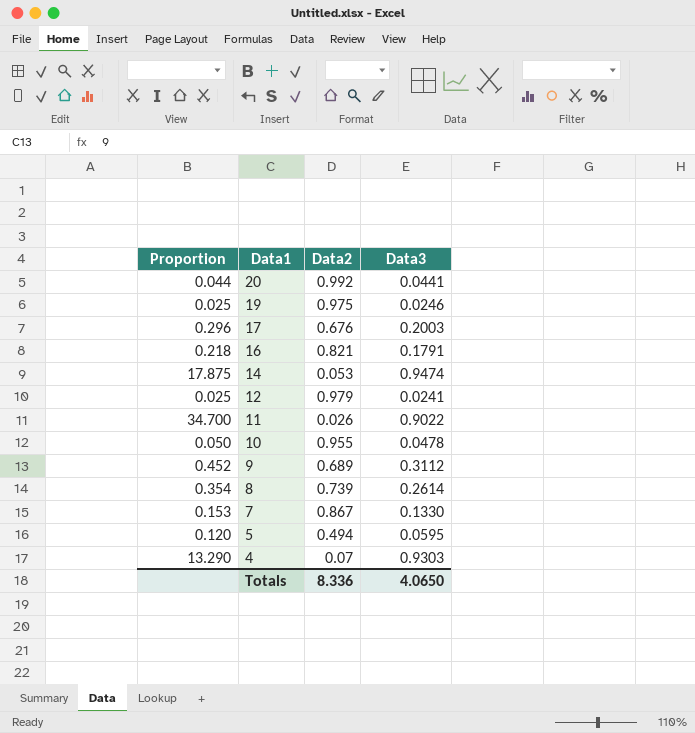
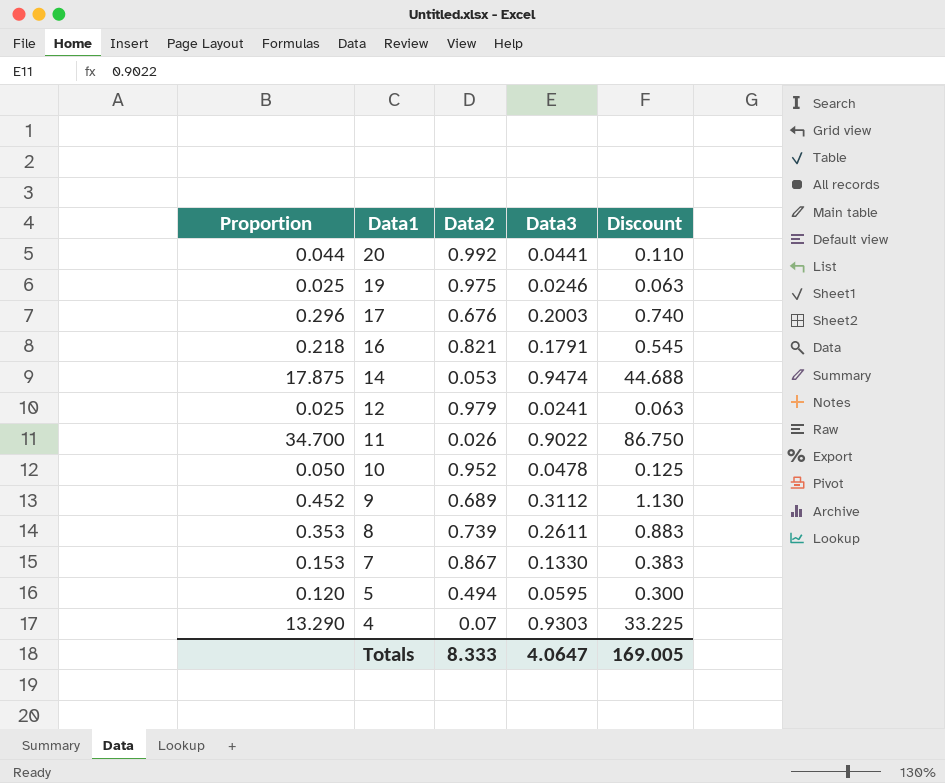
column Discount | formula: none -> [Proportion] * 2.5
10 | Data2: 0.955 -> 0.952
8 | Proportion: 0.354 -> 0.353
8 | Data3: 0.2614 -> 0.2611
Totals | Data2: 8.336 -> 8.333
Totals | Data3: 4.0650 -> 4.0647

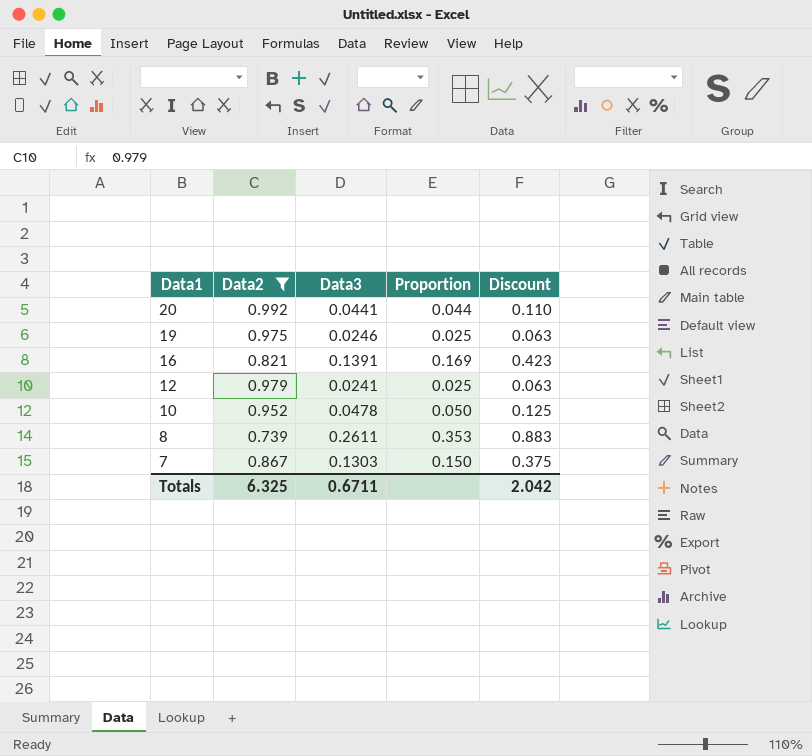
filter: none -> Data2 >= 0.739
column Proportion | position: 1 -> 4
16 | Data3: 0.1791 -> 0.1391
16 | Proportion: 0.218 -> 0.169
16 | Discount: 0.545 -> 0.423
7 | Data3: 0.1330 -> 0.1303
7 | Proportion: 0.153 -> 0.150
7 | Discount: 0.383 -> 0.375
Totals | Data2: 8.333 -> 6.325
Totals | Data3: 4.0647 -> 0.6711
Totals | Discount: 169.005 -> 2.042

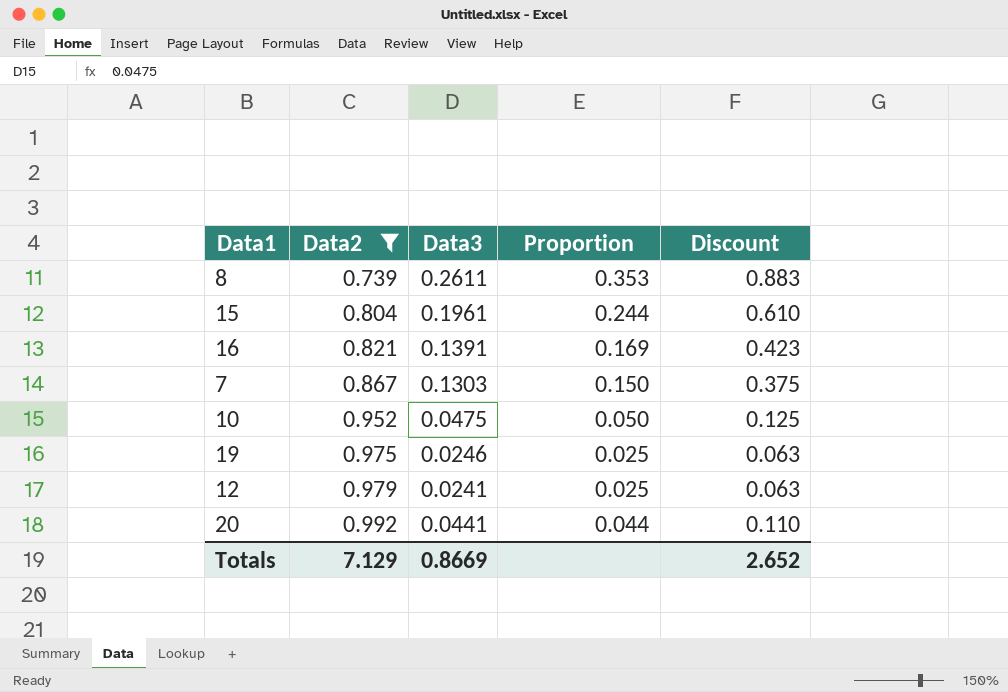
row order: Data1 descending -> Data2 ascending
row 15: none -> 0.804 | 0.1961 | 0.244 | 0.610
10 | Data3: 0.0478 -> 0.0475
Totals | Data2: 6.325 -> 7.129
Totals | Data3: 0.6711 -> 0.8669
Totals | Discount: 2.042 -> 2.652

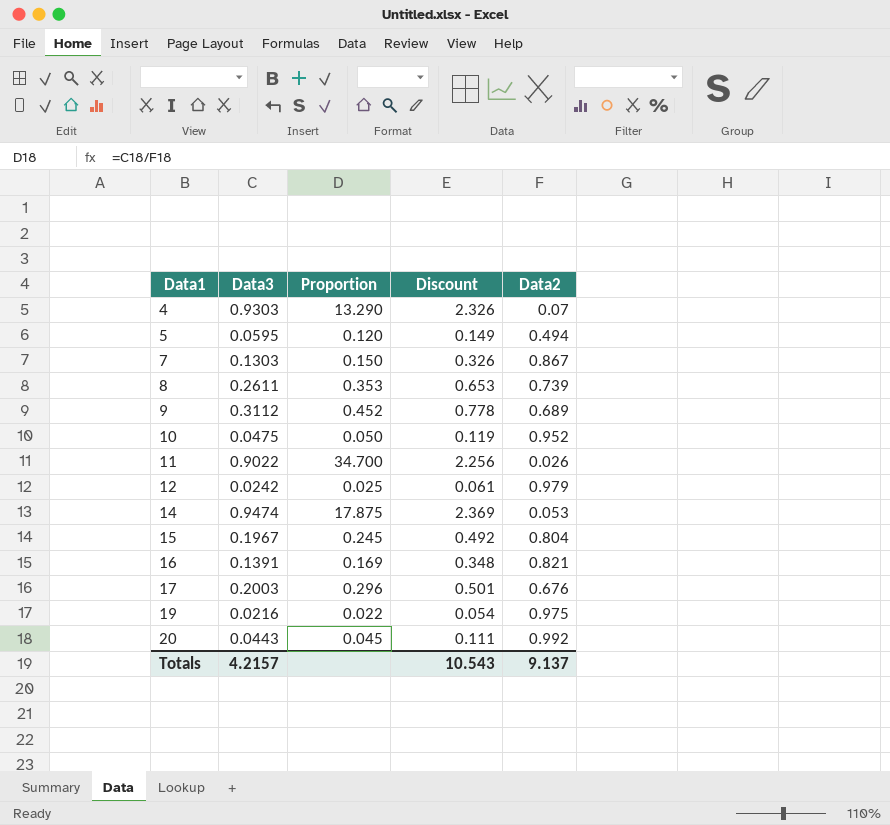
filter: Data2 >= 0.739 -> none
row order: Data2 ascending -> Data1 ascending
column Discount | formula: [Proportion] * 2.5 -> [Data3] * 2.5
column Data2 | position: 2 -> 5
12 | Data3: 0.0241 -> 0.0242
15 | Data3: 0.1961 -> 0.1967
15 | Proportion: 0.244 -> 0.245
19 | Data3: 0.0246 -> 0.0216
19 | Proportion: 0.025 -> 0.022
20 | Data3: 0.0441 -> 0.0443
20 | Proportion: 0.044 -> 0.045
Totals | Data3: 0.8669 -> 4.2157
Totals | Discount: 2.652 -> 10.543
Totals | Data2: 7.129 -> 9.137

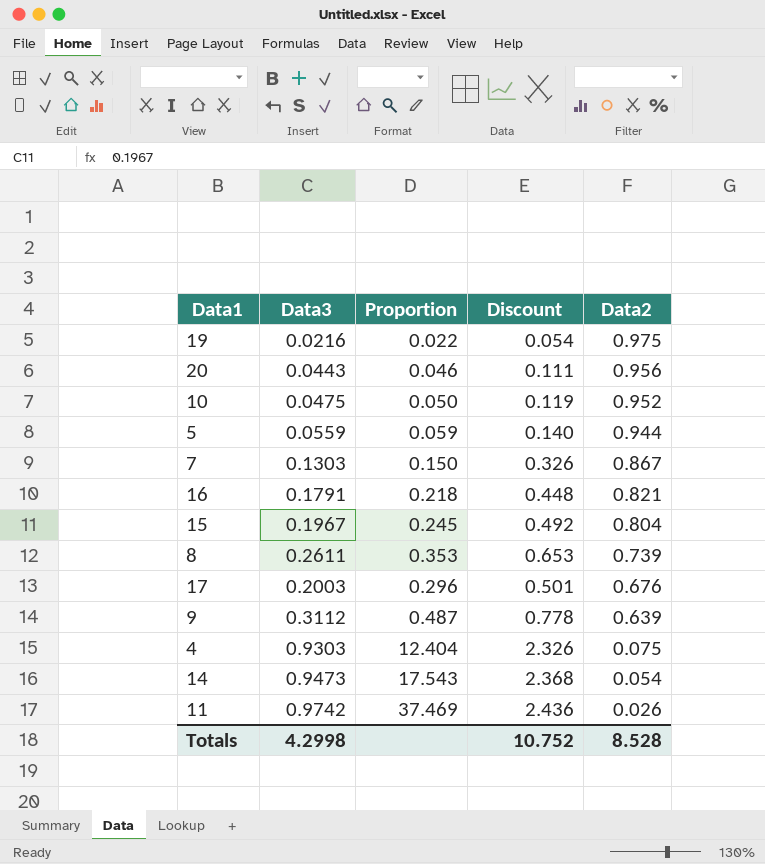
row order: Data1 ascending -> Data2 descending
row 12: 0.0242 | 0.025 | 0.061 | 0.979 -> none
20 | Proportion: 0.045 -> 0.046
20 | Data2: 0.992 -> 0.956
5 | Data3: 0.0595 -> 0.0559
5 | Proportion: 0.120 -> 0.059
5 | Discount: 0.149 -> 0.140
5 | Data2: 0.494 -> 0.944
16 | Data3: 0.1391 -> 0.1791
16 | Proportion: 0.169 -> 0.218
16 | Discount: 0.348 -> 0.448
9 | Proportion: 0.452 -> 0.487
9 | Data2: 0.689 -> 0.639
4 | Proportion: 13.290 -> 12.404
4 | Data2: 0.07 -> 0.075
14 | Data3: 0.9474 -> 0.9473
14 | Proportion: 17.875 -> 17.543
14 | Discount: 2.369 -> 2.368
14 | Data2: 0.053 -> 0.054
11 | Data3: 0.9022 -> 0.9742
11 | Proportion: 34.700 -> 37.469
11 | Discount: 2.256 -> 2.436
Totals | Data3: 4.2157 -> 4.2998
Totals | Discount: 10.543 -> 10.752
Totals | Data2: 9.137 -> 8.528

